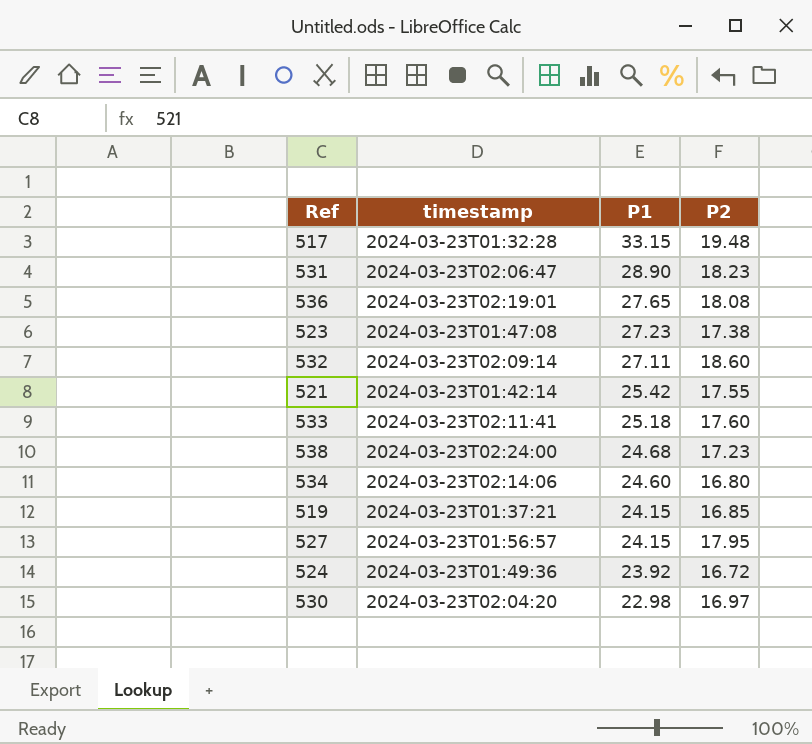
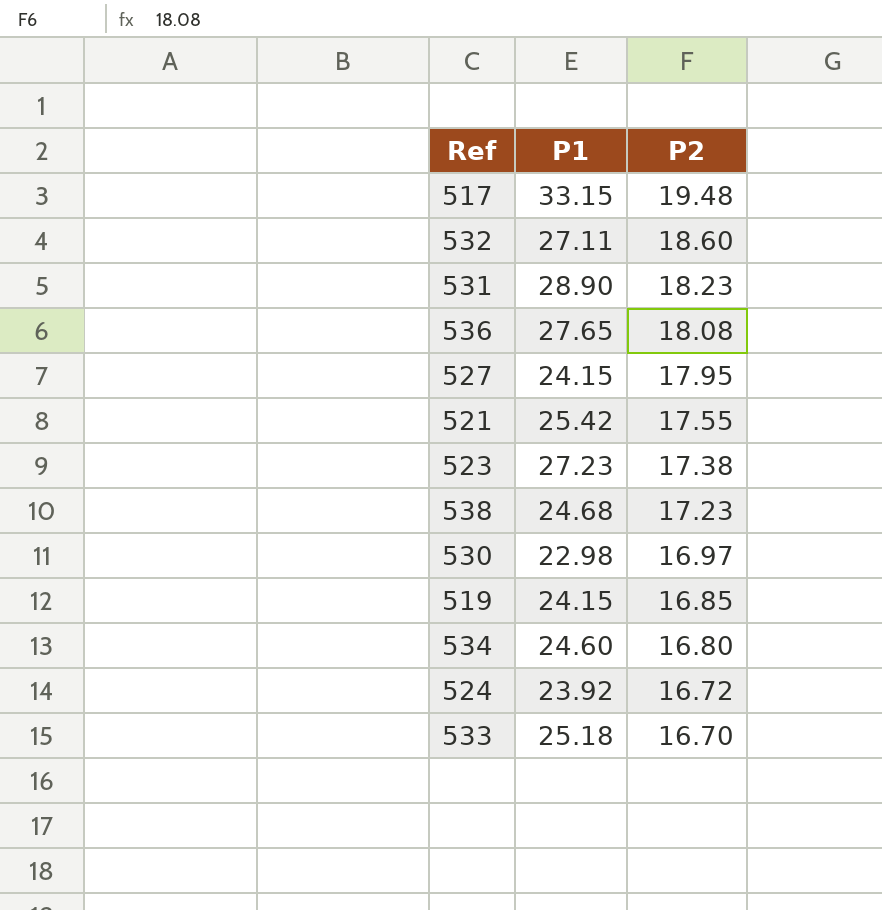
row order: P1 descending -> P2 descending
column timestamp | position: 2 -> none
533 | P2: 17.60 -> 16.70

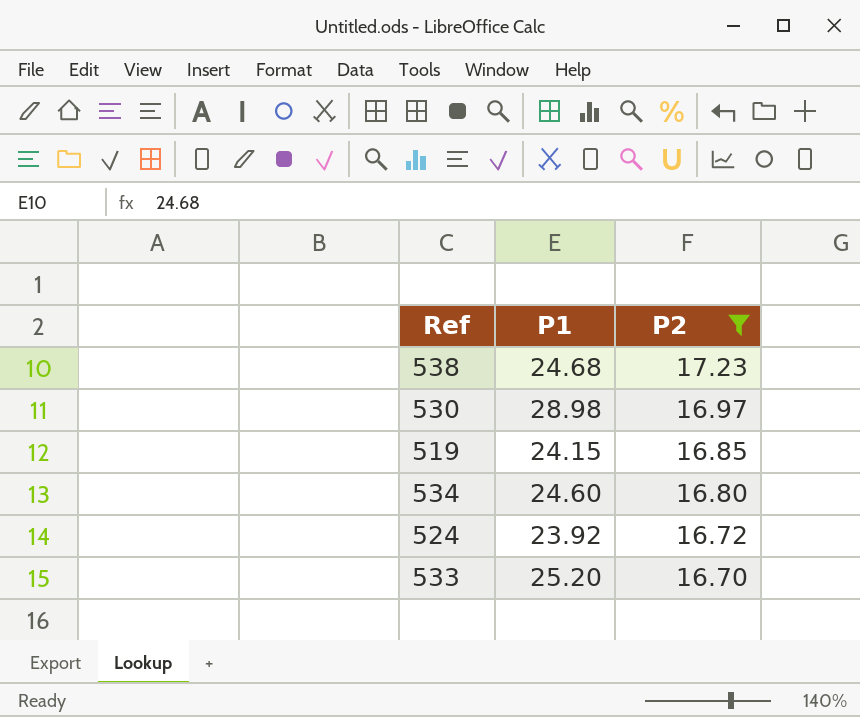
filter: none -> P2 <= 17.23
530 | P1: 22.98 -> 28.98
533 | P1: 25.18 -> 25.20

